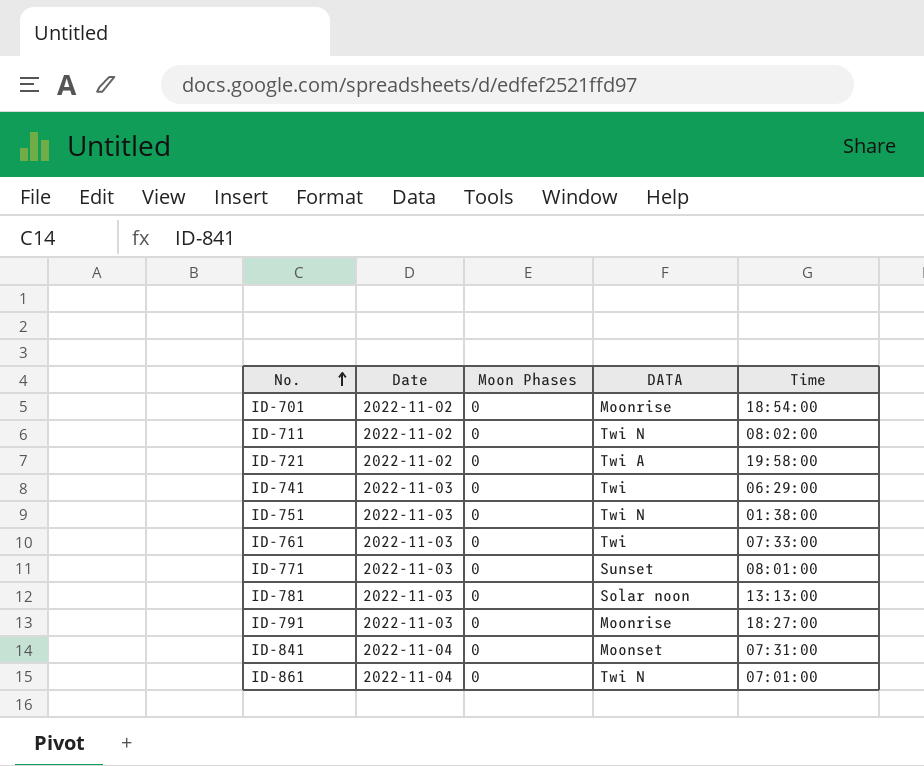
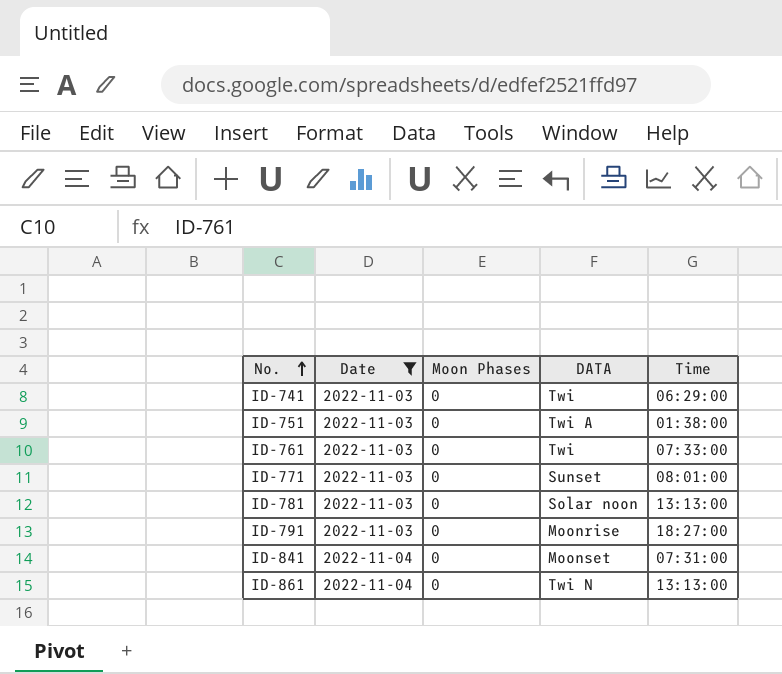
filter: none -> Date != 2022-11-02
ID-751 | DATA: Twi N -> Twi A
ID-861 | Time: 07:01:00 -> 13:13:00

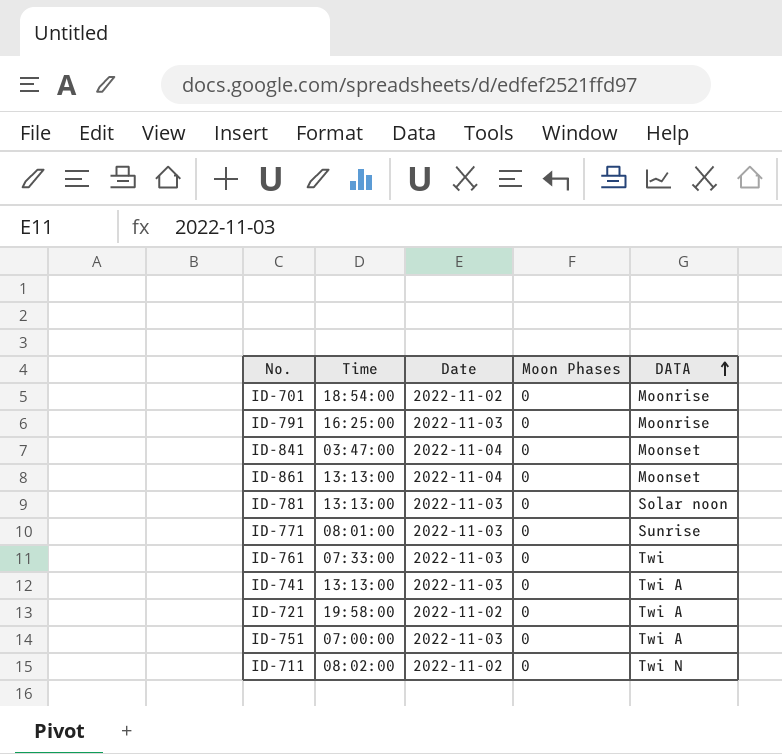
filter: Date != 2022-11-02 -> none
row order: No. ascending -> DATA ascending
column Time | position: 5 -> 2
ID-791 | Time: 18:27:00 -> 16:25:00
ID-841 | Time: 07:31:00 -> 03:47:00
ID-861 | DATA: Twi N -> Moonset
ID-771 | DATA: Sunset -> Sunrise
ID-741 | Time: 06:29:00 -> 13:13:00
ID-741 | DATA: Twi -> Twi A
ID-751 | Time: 01:38:00 -> 07:00:00

